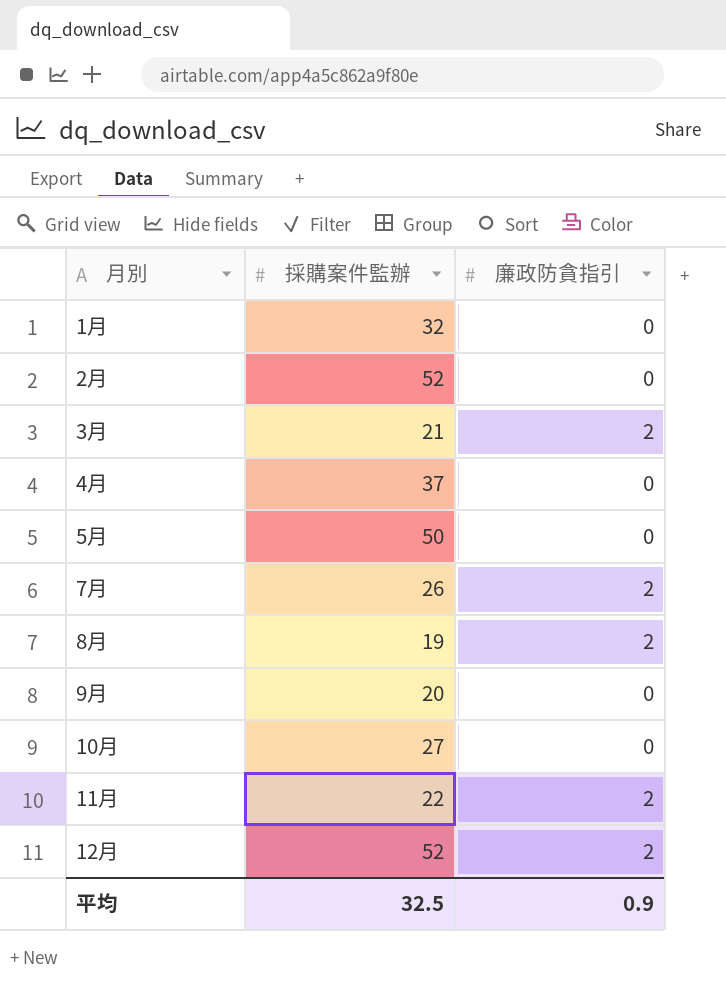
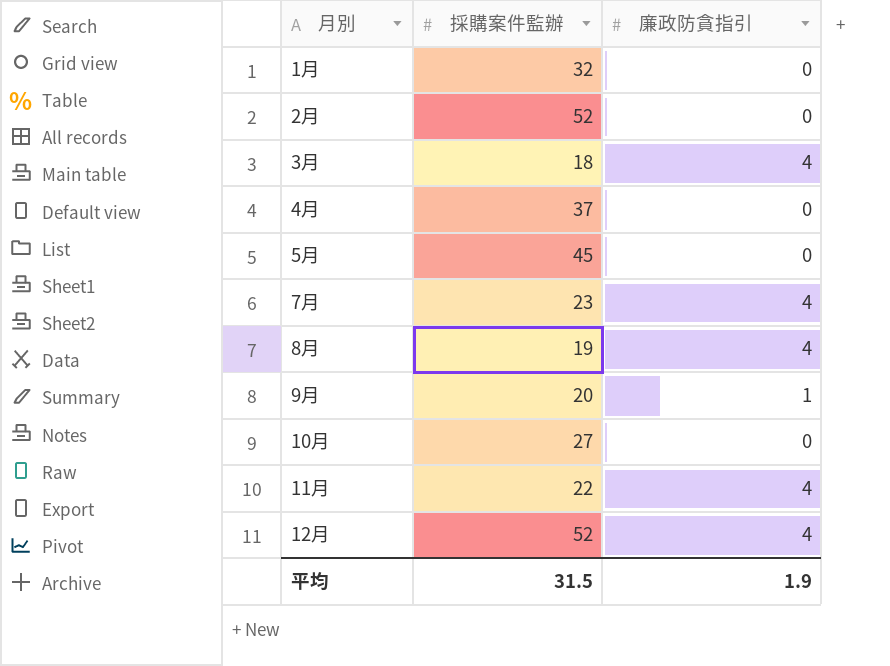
3月 | 採購案件監辦: 21 -> 18
3月 | 廉政防貪指引: 2 -> 4
5月 | 採購案件監辦: 50 -> 45
7月 | 採購案件監辦: 26 -> 23
7月 | 廉政防貪指引: 2 -> 4
8月 | 廉政防貪指引: 2 -> 4
9月 | 廉政防貪指引: 0 -> 1
11月 | 廉政防貪指引: 2 -> 4
12月 | 廉政防貪指引: 2 -> 4
平均 | 採購案件監辦: 32.5 -> 31.5
平均 | 廉政防貪指引: 0.9 -> 1.9

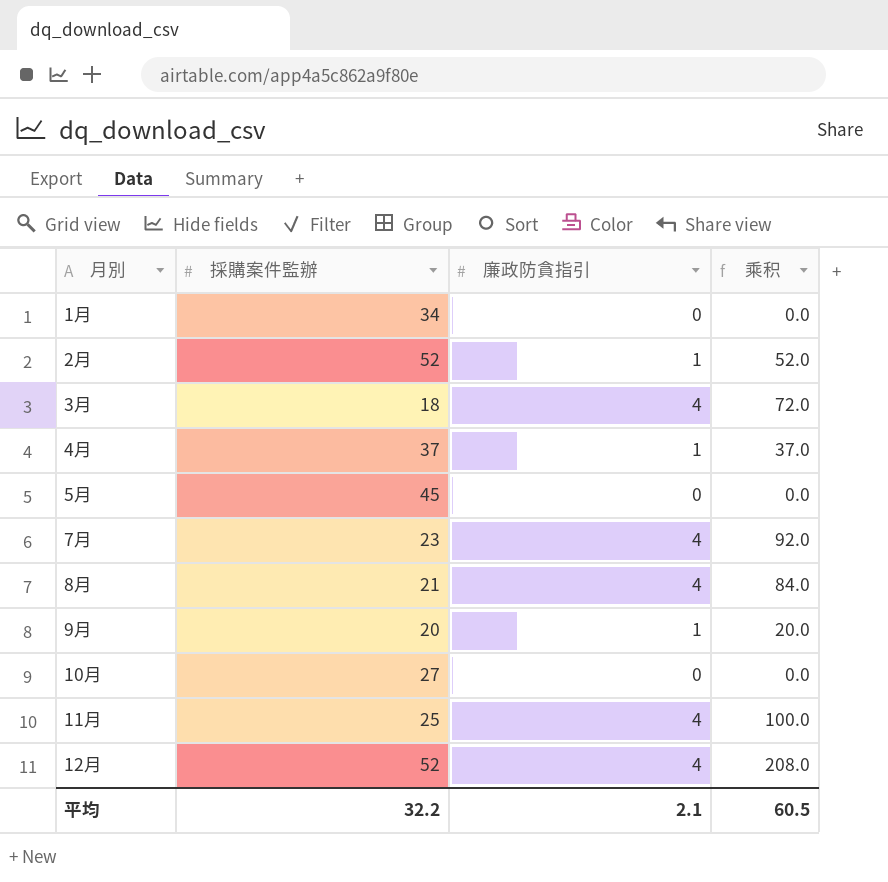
column 乘积 | formula: none -> [採購案件監辦] * [廉政防貪指引]
1月 | 採購案件監辦: 32 -> 34
2月 | 廉政防貪指引: 0 -> 1
4月 | 廉政防貪指引: 0 -> 1
8月 | 採購案件監辦: 19 -> 21
11月 | 採購案件監辦: 22 -> 25
平均 | 採購案件監辦: 31.5 -> 32.2
平均 | 廉政防貪指引: 1.9 -> 2.1

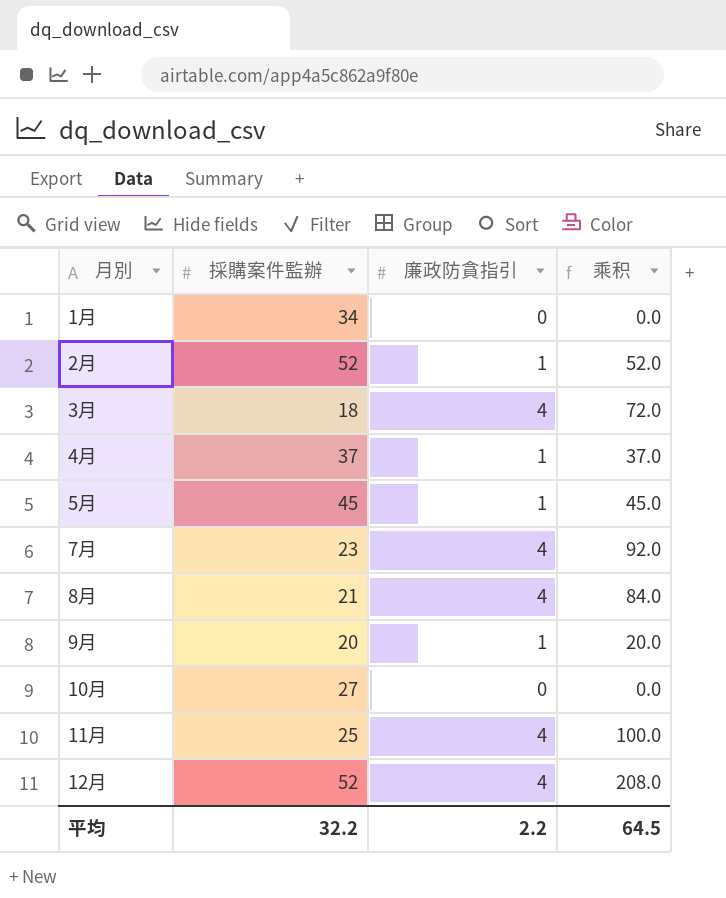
5月 | 廉政防貪指引: 0 -> 1
5月 | 乘积: 0.0 -> 45.0
平均 | 廉政防貪指引: 2.1 -> 2.2
平均 | 乘积: 60.5 -> 64.5

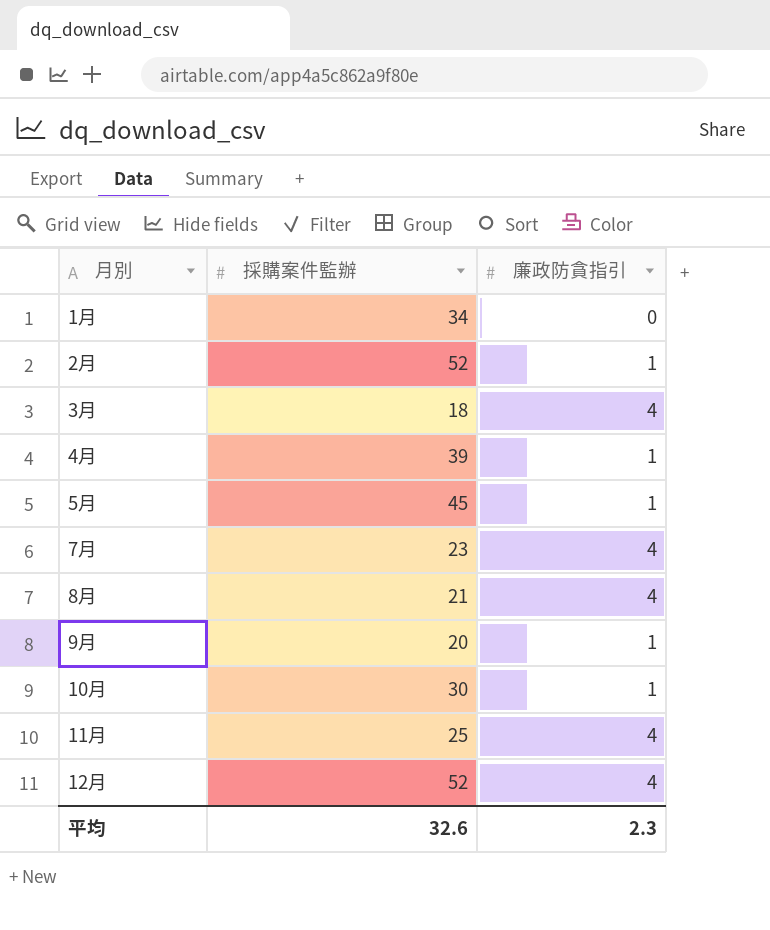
column 乘积 | formula: [採購案件監辦] * [廉政防貪指引] -> none
4月 | 採購案件監辦: 37 -> 39
10月 | 採購案件監辦: 27 -> 30
10月 | 廉政防貪指引: 0 -> 1
平均 | 採購案件監辦: 32.2 -> 32.6
平均 | 廉政防貪指引: 2.2 -> 2.3

